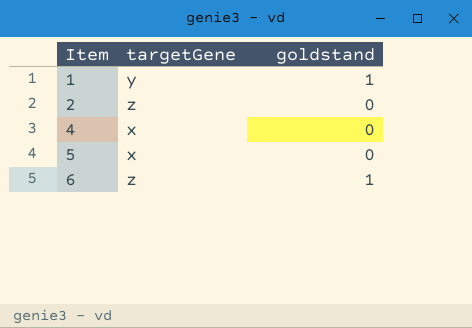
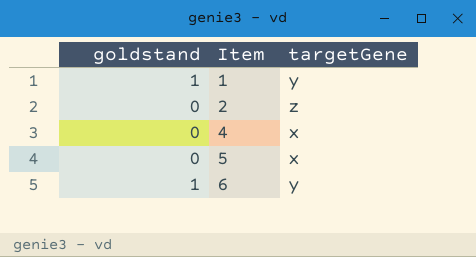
column goldstand | position: 3 -> 1
6 | targetGene: z -> y

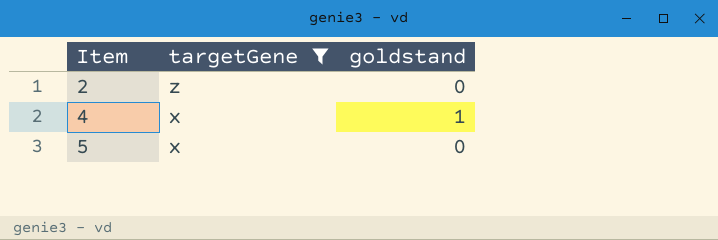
filter: none -> targetGene != y
column goldstand | position: 1 -> 3
4 | goldstand: 0 -> 1

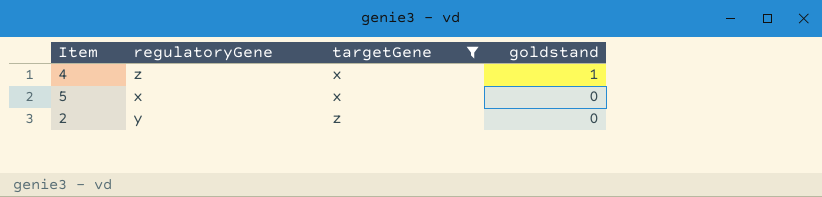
row order: Item ascending -> targetGene ascending
column regulatoryGene | position: none -> 2

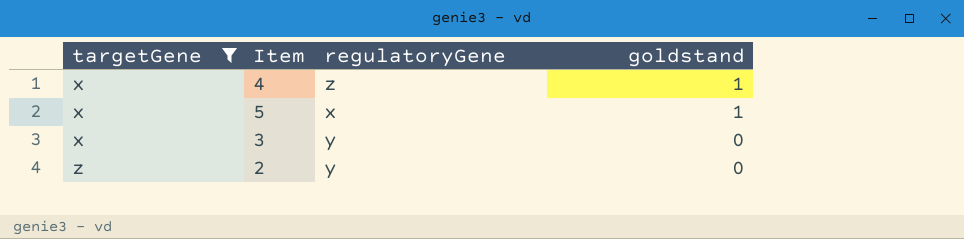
column targetGene | position: 3 -> 1
5 | goldstand: 0 -> 1
row 3: none -> x | y | 0

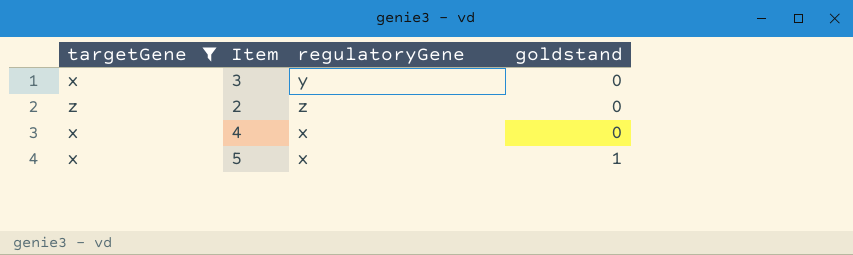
row order: targetGene ascending -> goldstand ascending
2 | regulatoryGene: y -> z
4 | regulatoryGene: z -> x
4 | goldstand: 1 -> 0

